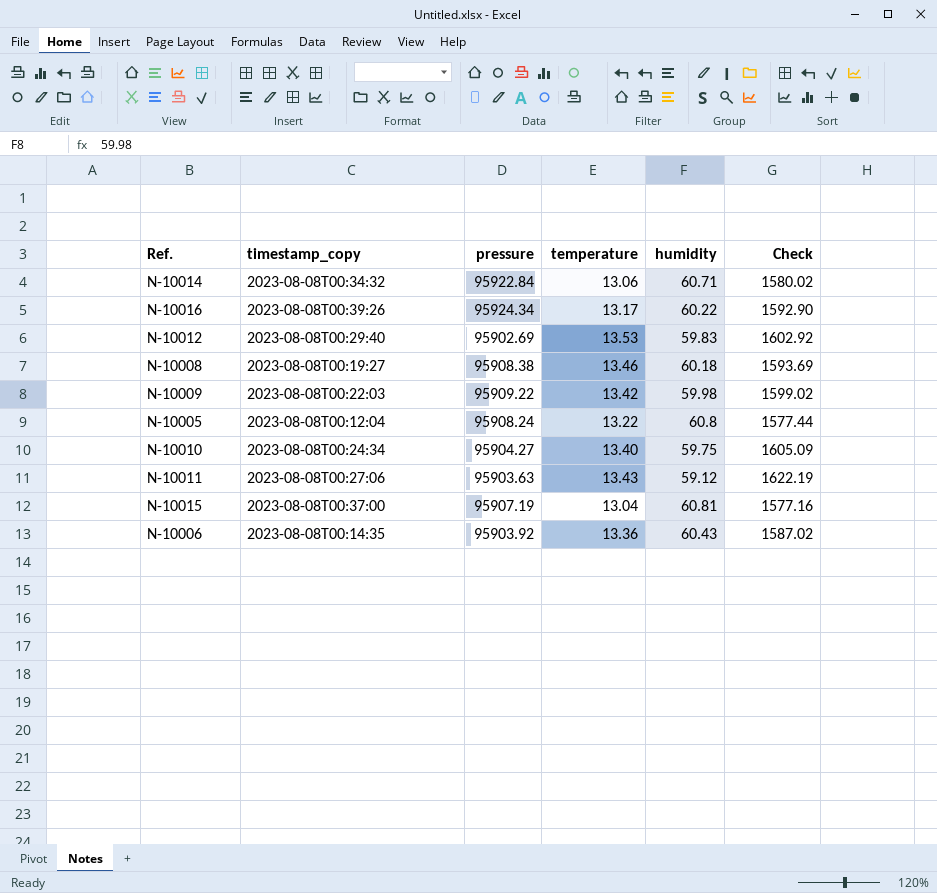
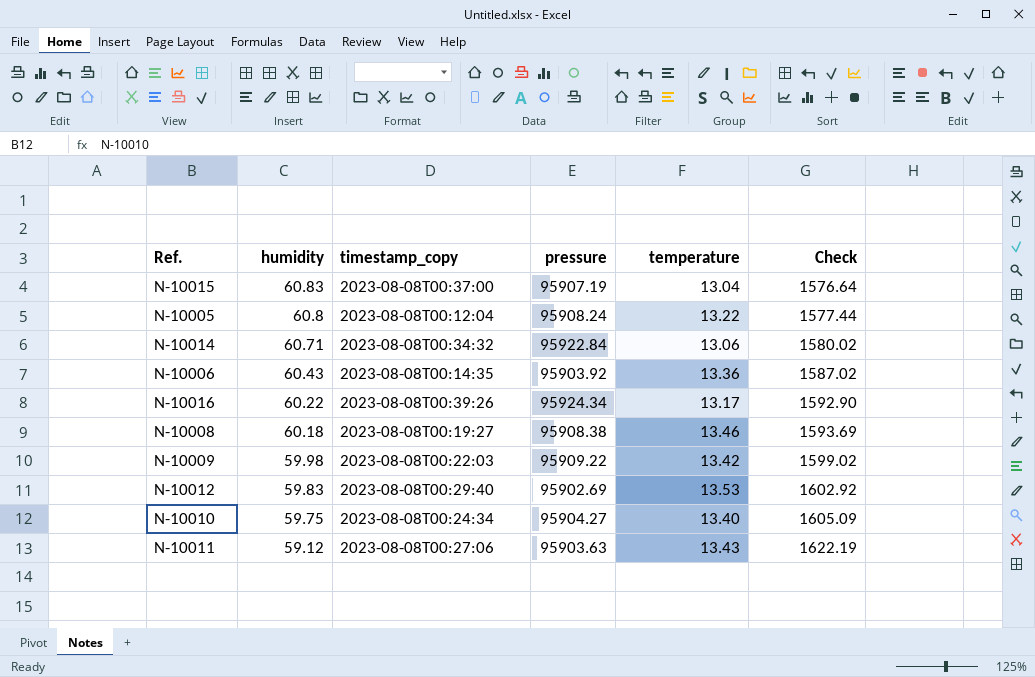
row order: none -> humidity descending
column humidity | position: 5 -> 2
N-10015 | humidity: 60.81 -> 60.83
N-10015 | Check: 1577.16 -> 1576.64

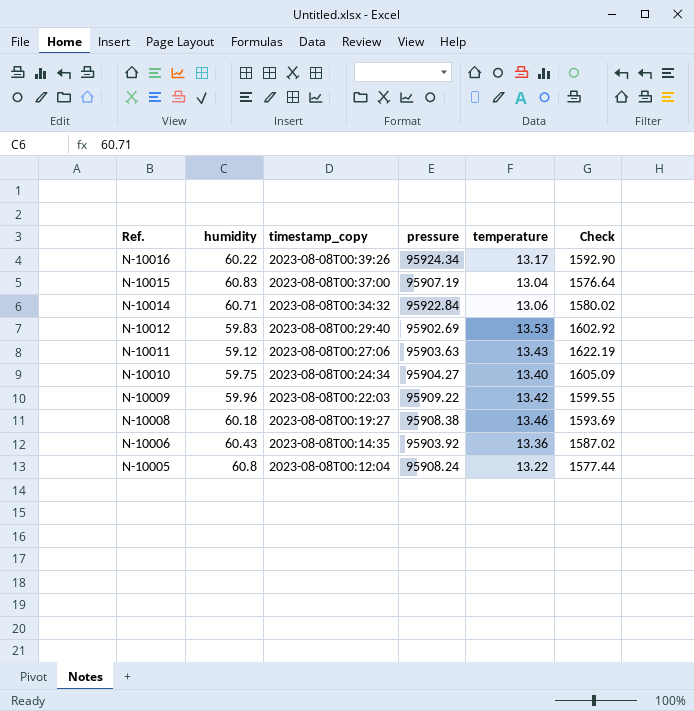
row order: humidity descending -> Ref. descending
N-10009 | humidity: 59.98 -> 59.96
N-10009 | Check: 1599.02 -> 1599.55

